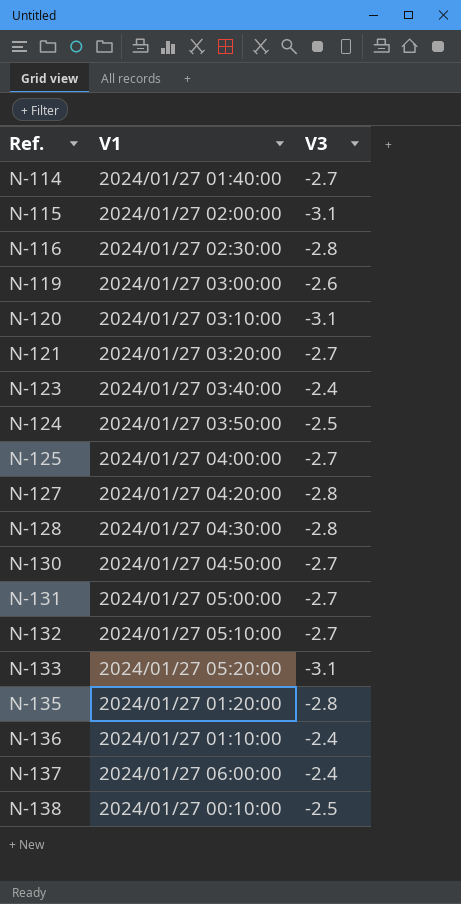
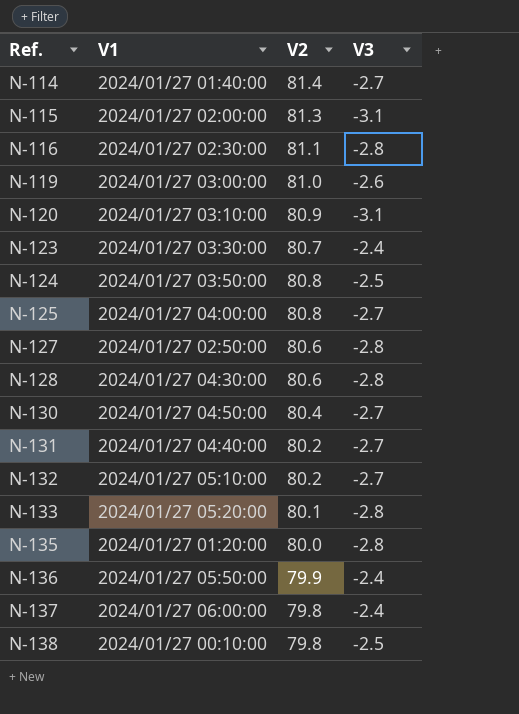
column V2 | position: none -> 3
row N-121: 2024/01/27 03:20:00 | -2.7 -> none
N-123 | V1: 2024/01/27 03:40:00 -> 2024/01/27 03:30:00
N-127 | V1: 2024/01/27 04:20:00 -> 2024/01/27 02:50:00
N-131 | V1: 2024/01/27 05:00:00 -> 2024/01/27 04:40:00
N-133 | V3: -3.1 -> -2.8
N-136 | V1: 2024/01/27 01:10:00 -> 2024/01/27 05:50:00

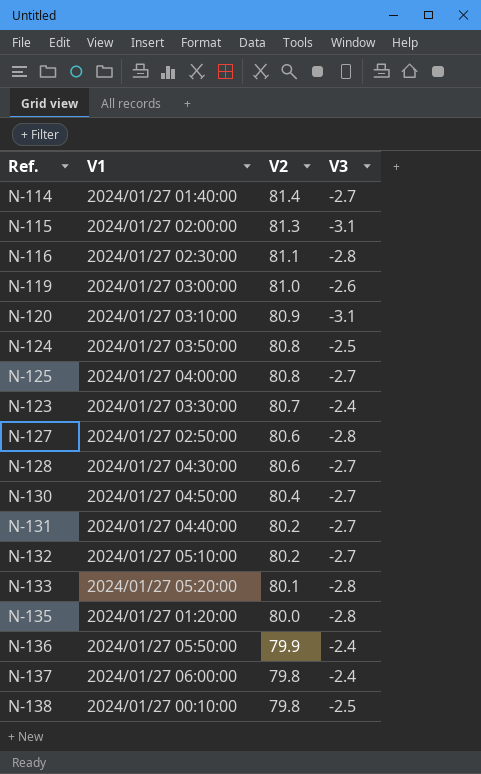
row order: Ref. ascending -> V2 descending
N-128 | V3: -2.8 -> -2.7

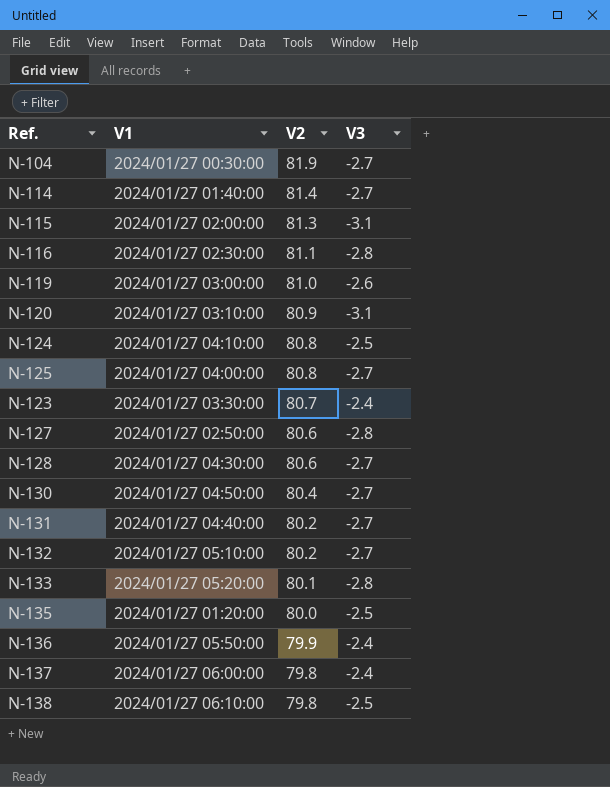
row N-104: none -> 2024/01/27 00:30:00 | 81.9 | -2.7
N-124 | V1: 2024/01/27 03:50:00 -> 2024/01/27 04:10:00
N-135 | V3: -2.8 -> -2.5
N-138 | V1: 2024/01/27 00:10:00 -> 2024/01/27 06:10:00

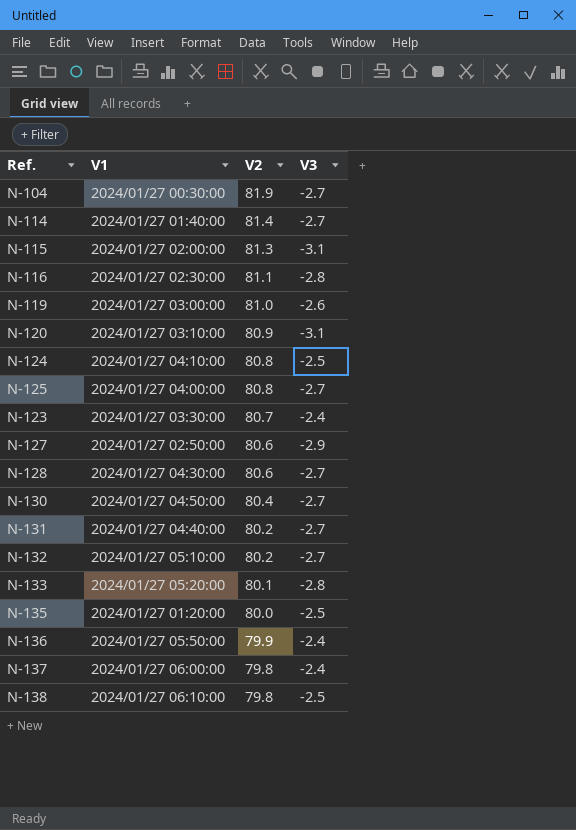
N-127 | V3: -2.8 -> -2.9

